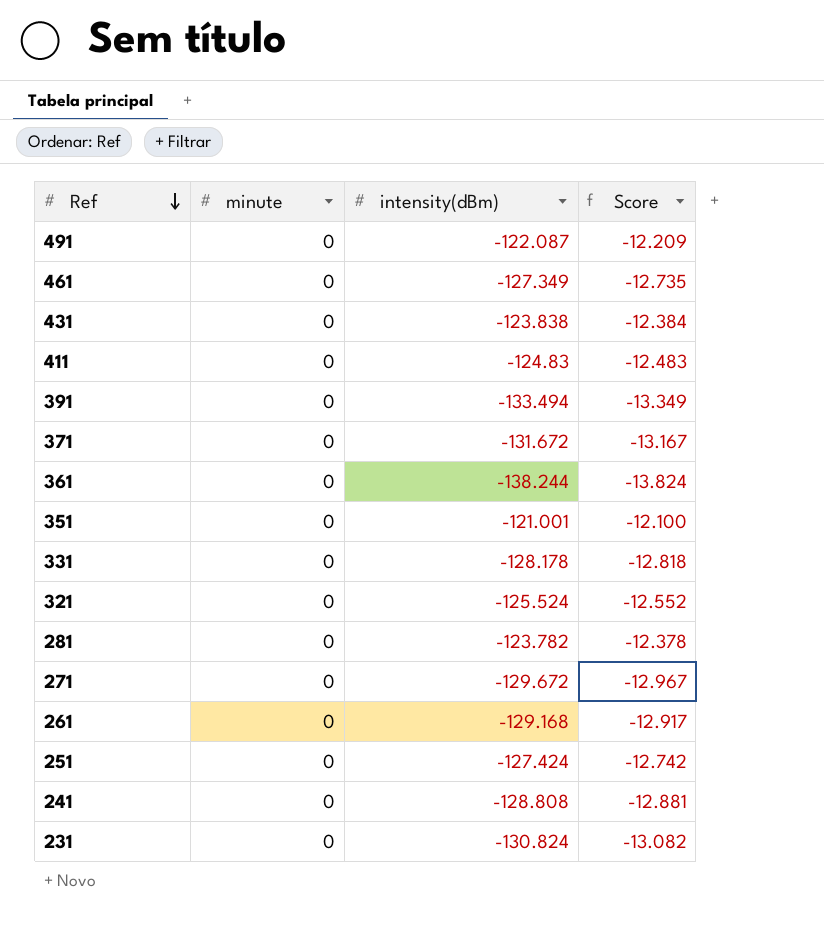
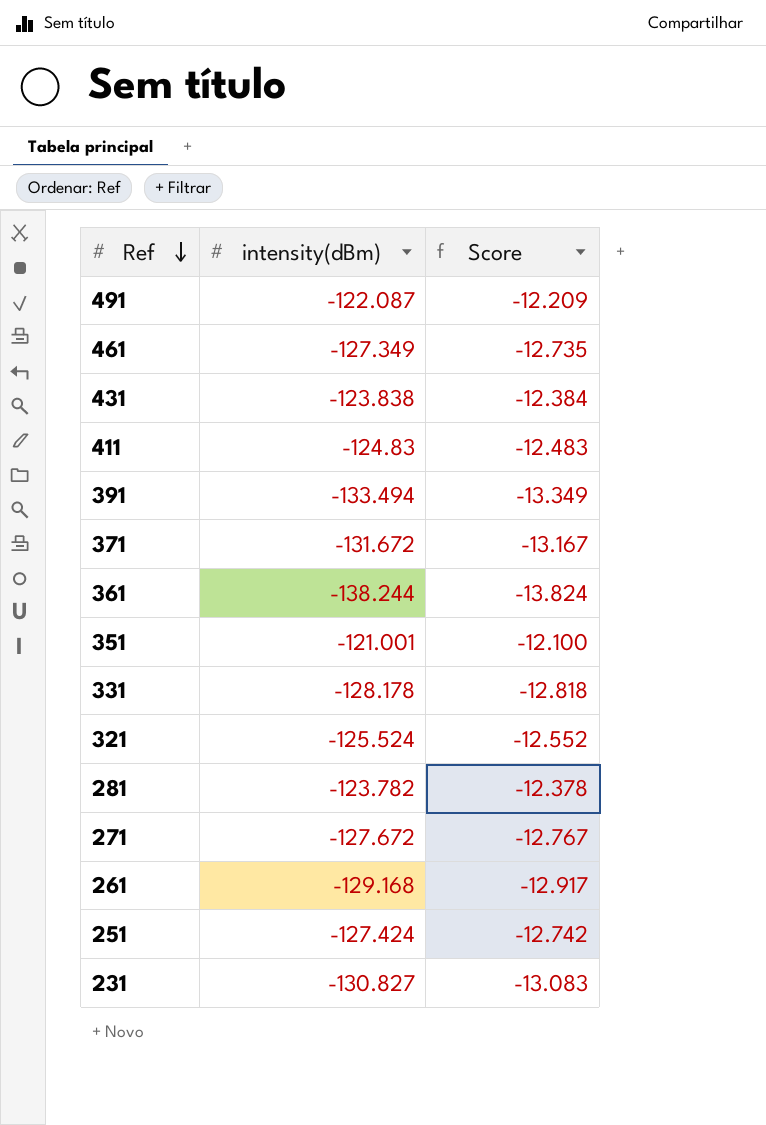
column minute | position: 2 -> none
row 241: 0 | -128.808 | -12.881 -> none
271 | intensity(dBm): -129.672 -> -127.672
271 | Score: -12.967 -> -12.767
231 | intensity(dBm): -130.824 -> -130.827
231 | Score: -13.082 -> -13.083

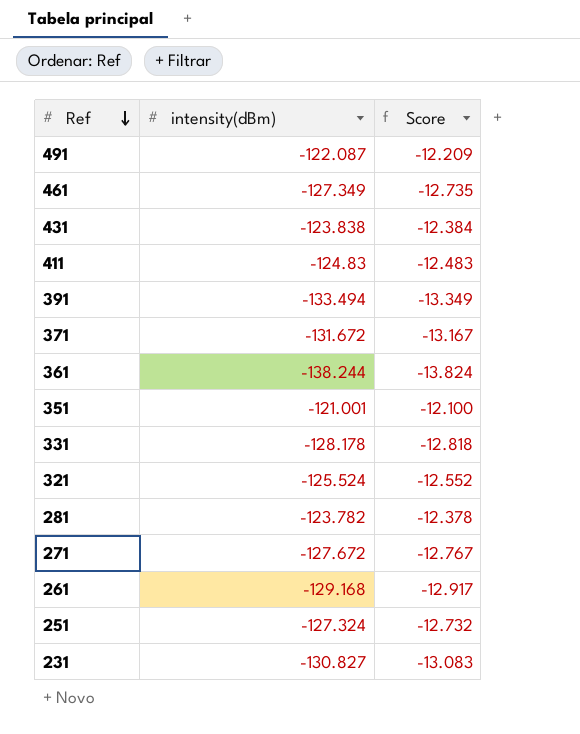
251 | intensity(dBm): -127.424 -> -127.324
251 | Score: -12.742 -> -12.732

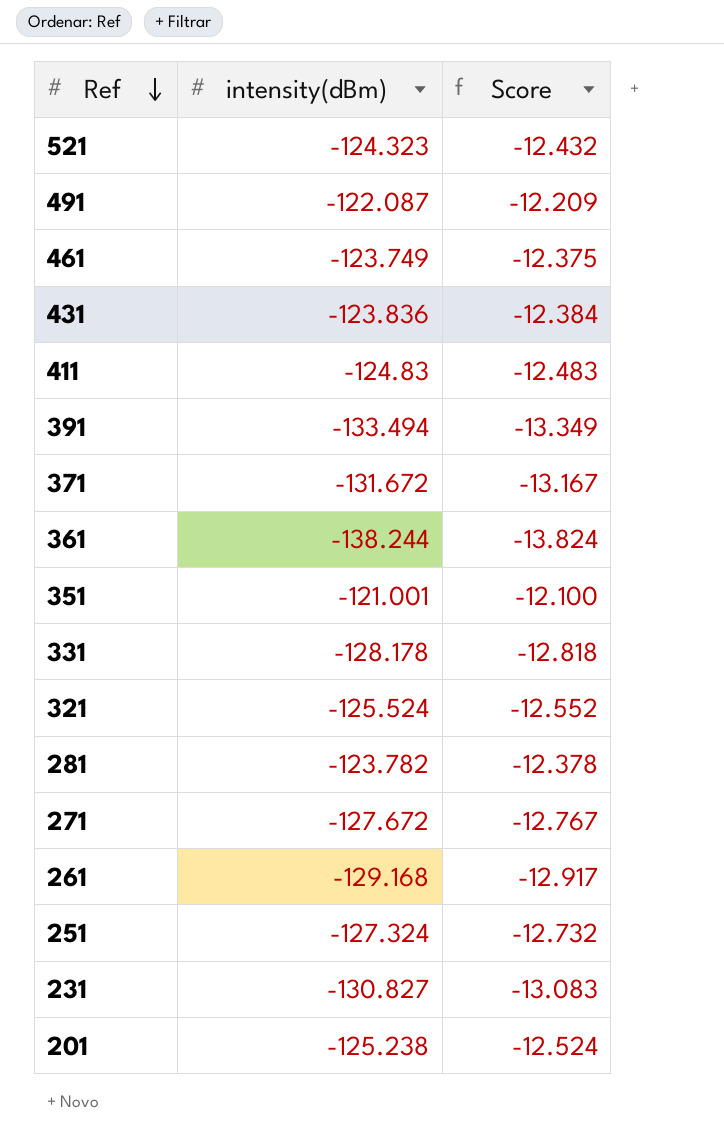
row 521: none -> -124.323 | -12.432
461 | intensity(dBm): -127.349 -> -123.749
461 | Score: -12.735 -> -12.375
431 | intensity(dBm): -123.838 -> -123.836
row 201: none -> -125.238 | -12.524

